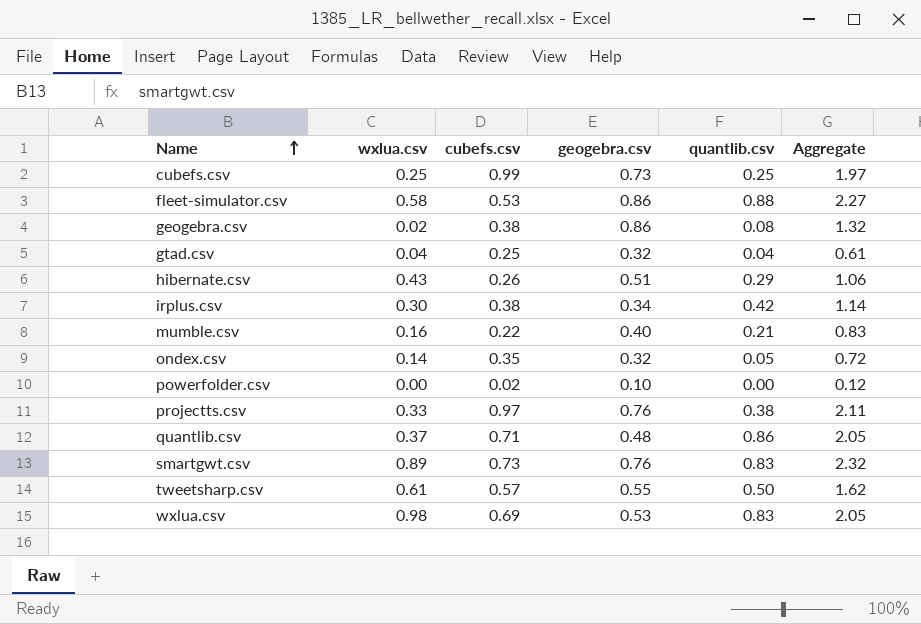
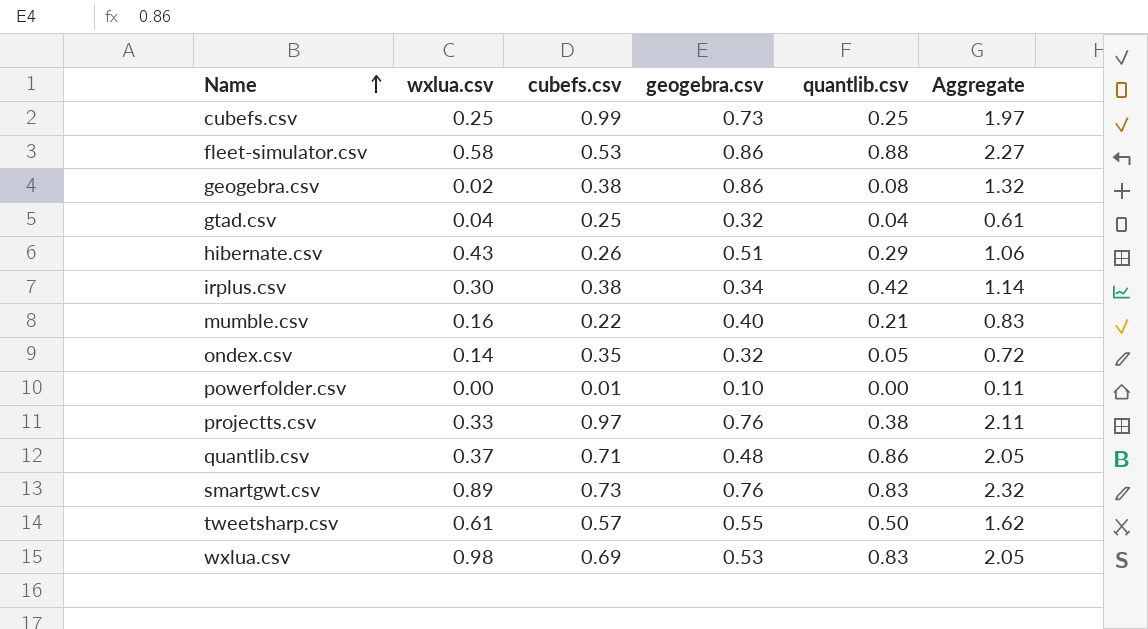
powerfolder.csv | cubefs.csv: 0.02 -> 0.01
powerfolder.csv | Aggregate: 0.12 -> 0.11

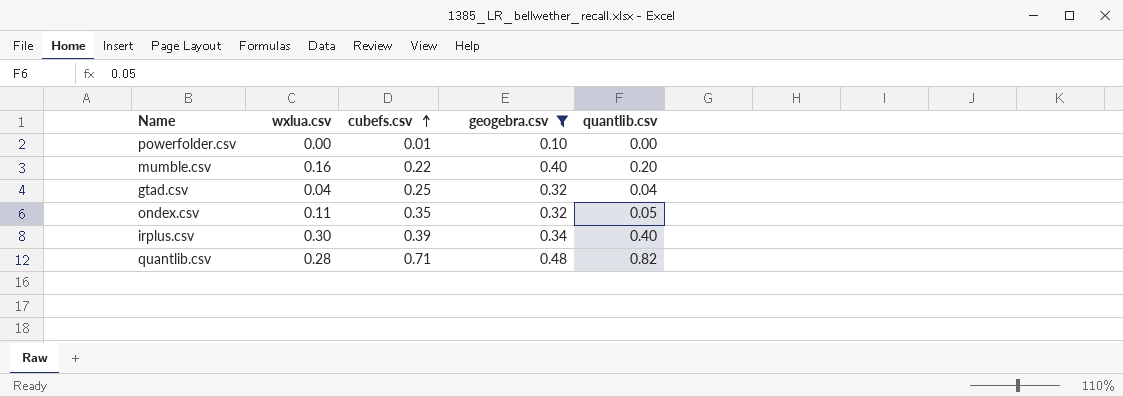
filter: none -> geogebra.csv <= 0.48
row order: Name ascending -> cubefs.csv ascending
column Aggregate | formula: [cubefs.csv] + [geogebra.csv] + [quantlib.csv] -> none
mumble.csv | quantlib.csv: 0.21 -> 0.20
ondex.csv | wxlua.csv: 0.14 -> 0.11
irplus.csv | cubefs.csv: 0.38 -> 0.39
irplus.csv | quantlib.csv: 0.42 -> 0.40
quantlib.csv | wxlua.csv: 0.37 -> 0.28
quantlib.csv | quantlib.csv: 0.86 -> 0.82

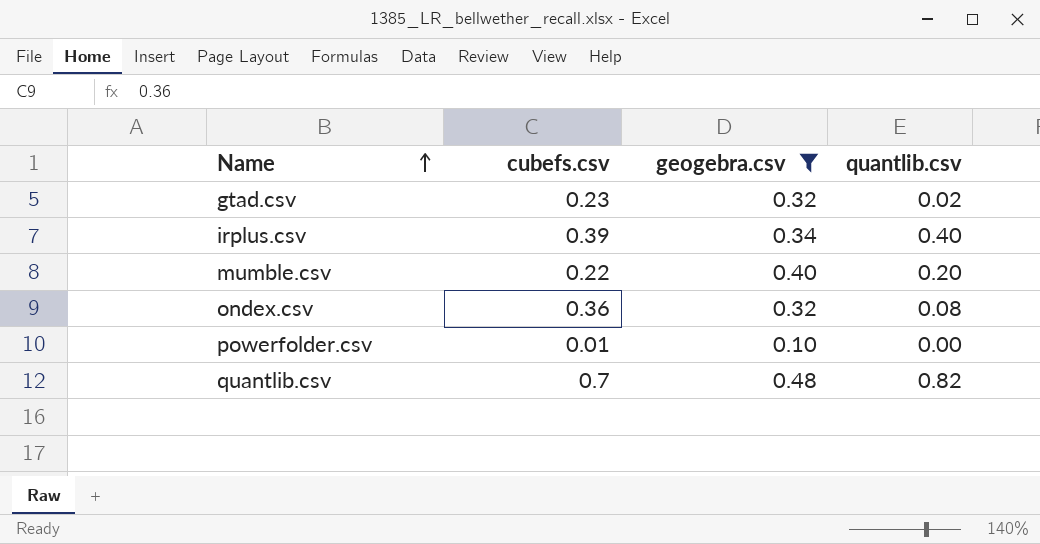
row order: cubefs.csv ascending -> Name ascending
column wxlua.csv | position: 2 -> none
gtad.csv | cubefs.csv: 0.25 -> 0.23
gtad.csv | quantlib.csv: 0.04 -> 0.02
ondex.csv | cubefs.csv: 0.35 -> 0.36
ondex.csv | quantlib.csv: 0.05 -> 0.08
quantlib.csv | cubefs.csv: 0.71 -> 0.7

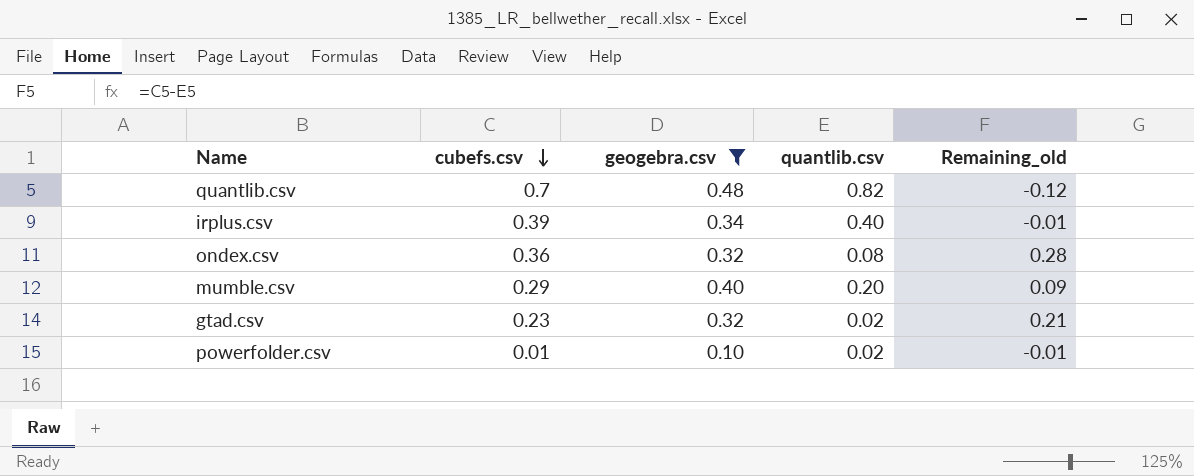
row order: Name ascending -> cubefs.csv descending
column Remaining_old | formula: none -> [cubefs.csv] - [quantlib.csv]
mumble.csv | cubefs.csv: 0.22 -> 0.29
powerfolder.csv | quantlib.csv: 0.00 -> 0.02

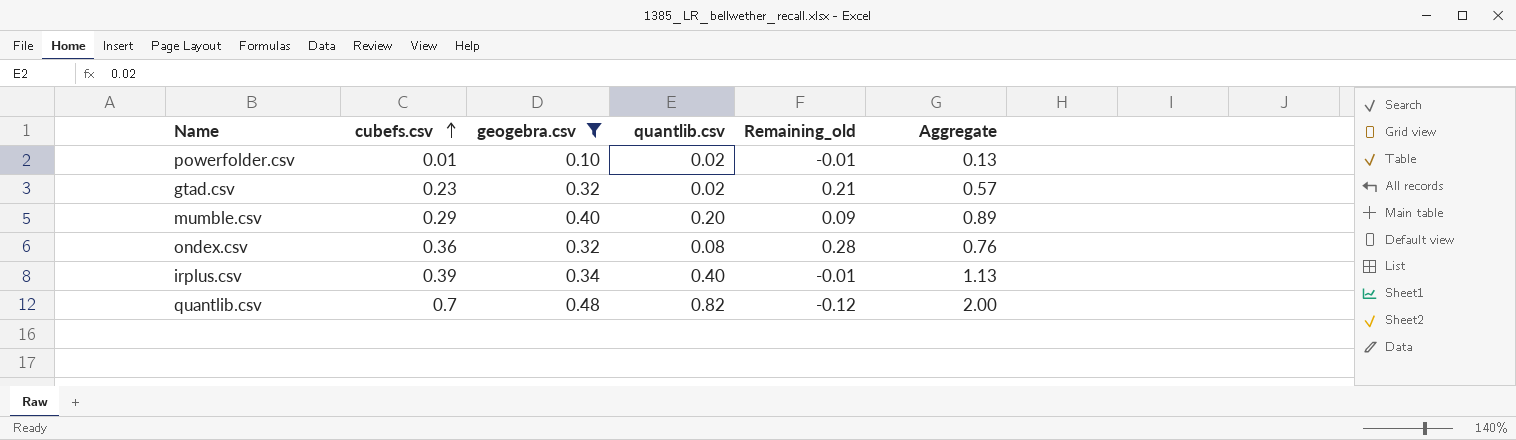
row order: cubefs.csv descending -> cubefs.csv ascending
column Aggregate | formula: none -> [cubefs.csv] + [geogebra.csv] + [quantlib.csv]

